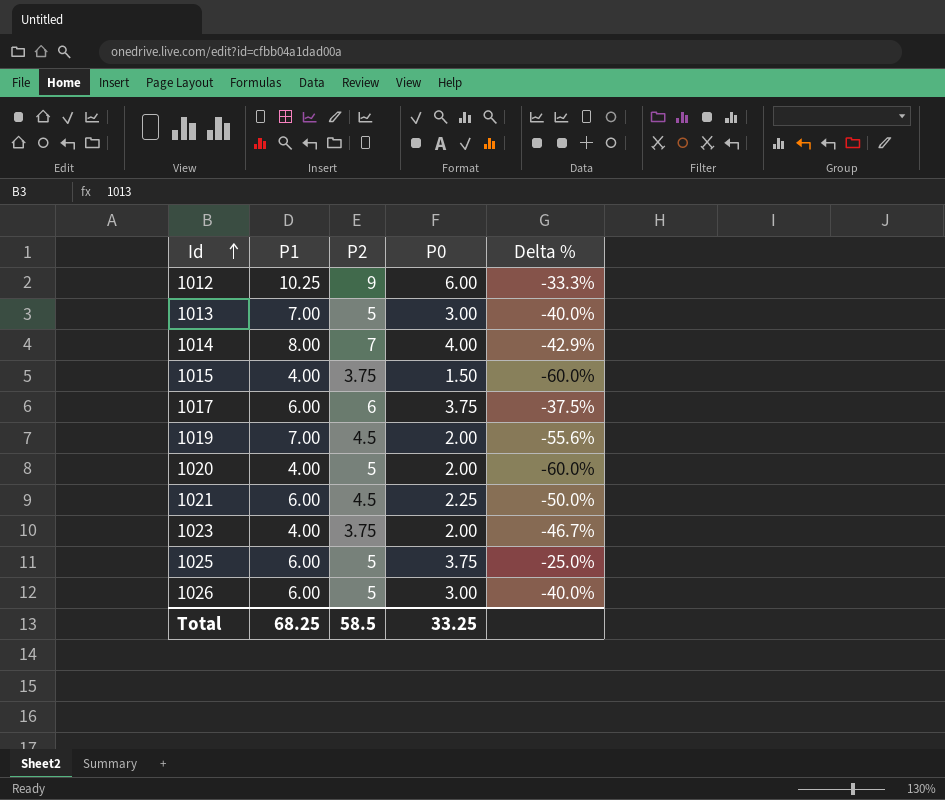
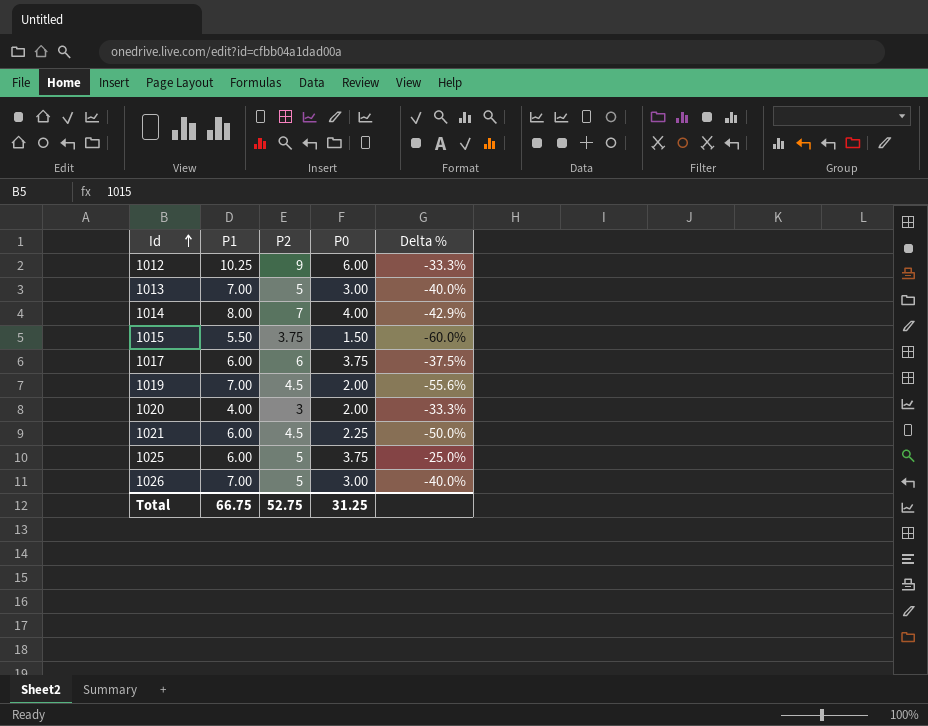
row 1023: 4.00 | 3.75 | 2.00 | -46.7% -> none
1015 | P1: 4.00 -> 5.50
1020 | P2: 5 -> 3
1020 | Delta %: -60.0% -> -33.3%
1026 | P1: 6.00 -> 7.00
Total | P1: 68.25 -> 66.75
Total | P2: 58.5 -> 52.75
Total | P0: 33.25 -> 31.25

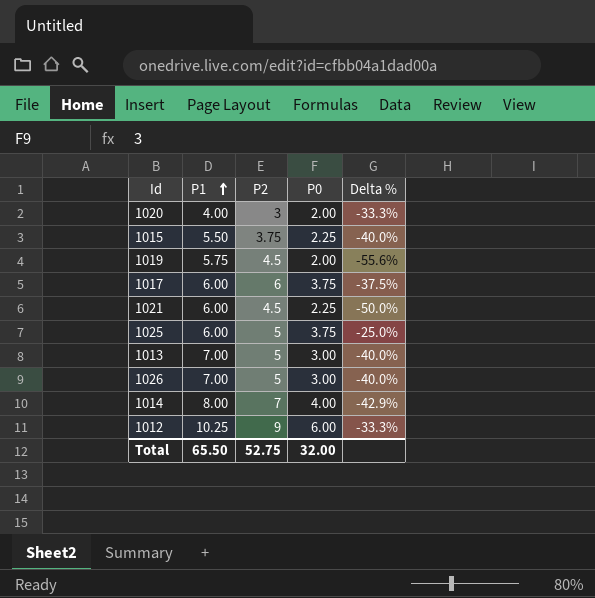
row order: Id ascending -> P1 ascending
1015 | P0: 1.50 -> 2.25
1015 | Delta %: -60.0% -> -40.0%
1019 | P1: 7.00 -> 5.75
Total | P1: 66.75 -> 65.50
Total | P0: 31.25 -> 32.00

